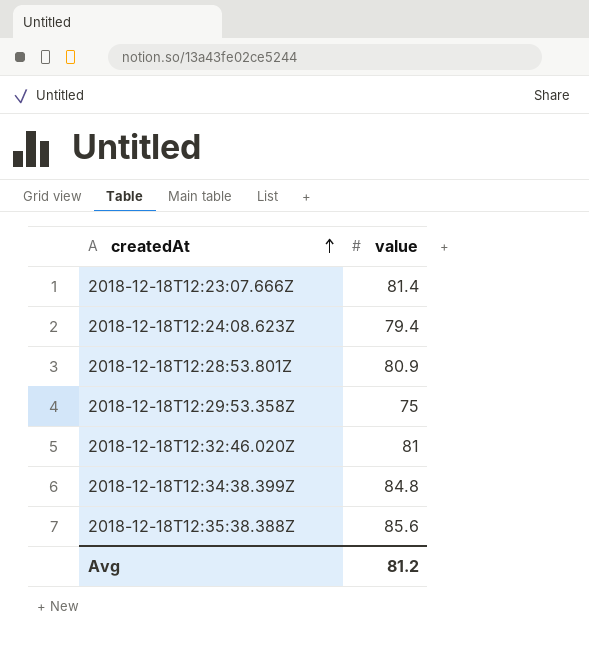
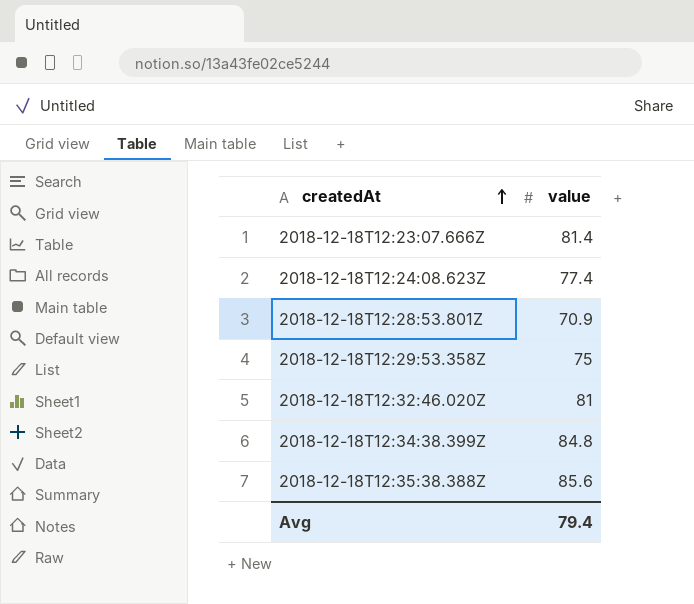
2018-12-18T12:24:08.623Z | value: 79.4 -> 77.4
2018-12-18T12:28:53.801Z | value: 80.9 -> 70.9
Avg | value: 81.2 -> 79.4

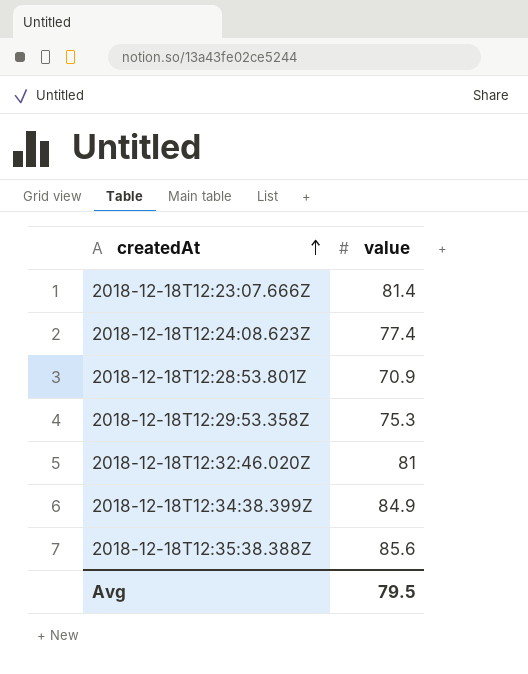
2018-12-18T12:29:53.358Z | value: 75 -> 75.3
2018-12-18T12:34:38.399Z | value: 84.8 -> 84.9
Avg | value: 79.4 -> 79.5

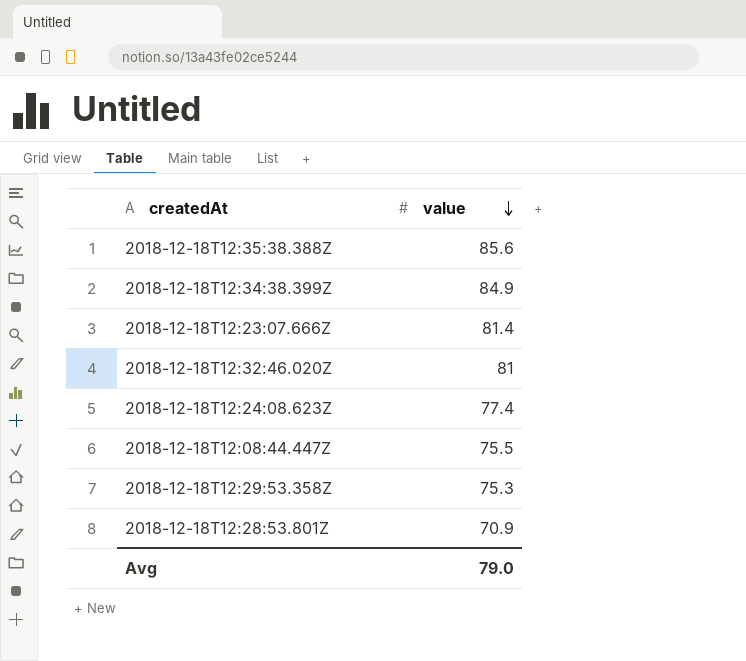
row order: createdAt ascending -> value descending
row 2018-12-18T12:08:44.447Z: none -> 75.5
Avg | value: 79.5 -> 79.0

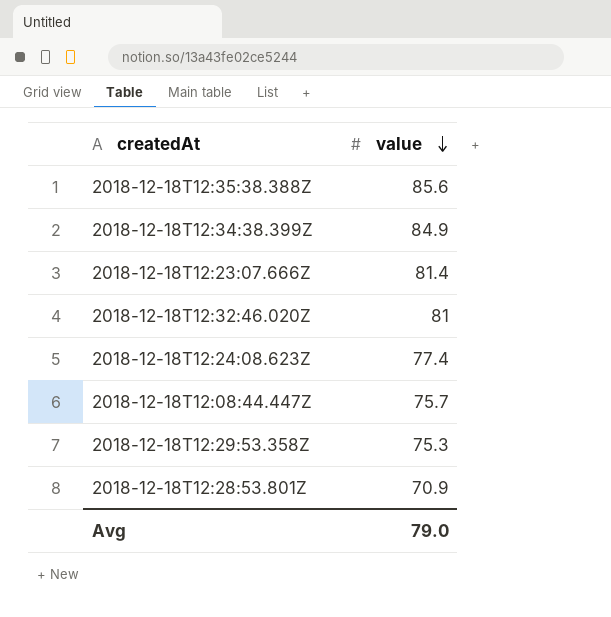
2018-12-18T12:08:44.447Z | value: 75.5 -> 75.7

